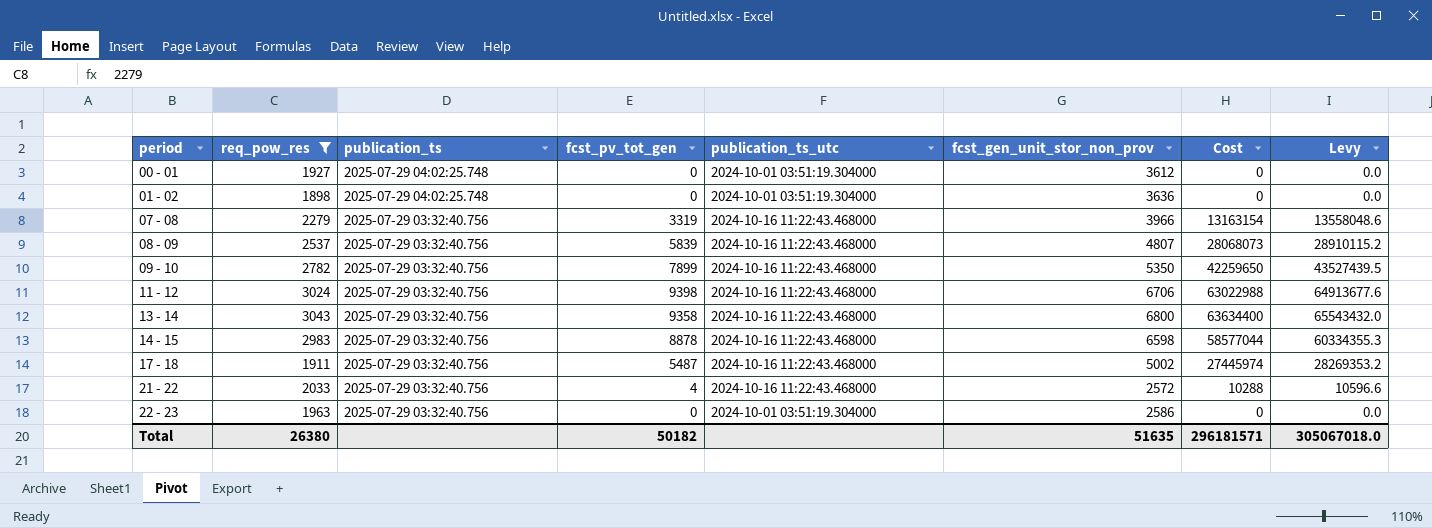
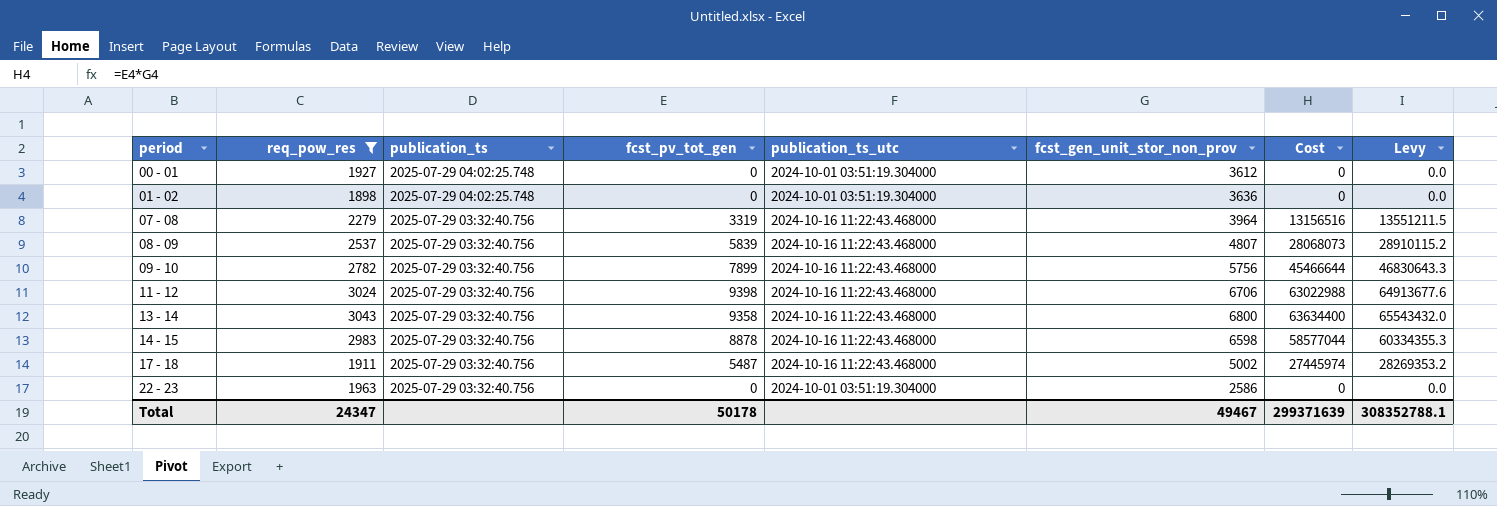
row 21 - 22: 2033 | 2025-07-29 03:32:40.756 | 4 | 2024-10-16 11:22:43.468000 | 2572 | 10288 | 10596.6 -> none
07 - 08 | fcst_gen_unit_stor_non_prov: 3966 -> 3964
07 - 08 | Cost: 13163154 -> 13156516
07 - 08 | Levy: 13558048.6 -> 13551211.5
09 - 10 | fcst_gen_unit_stor_non_prov: 5350 -> 5756
09 - 10 | Cost: 42259650 -> 45466644
09 - 10 | Levy: 43527439.5 -> 46830643.3
Total | req_pow_res: 26380 -> 24347
Total | fcst_pv_tot_gen: 50182 -> 50178
Total | fcst_gen_unit_stor_non_prov: 51635 -> 49467
Total | Cost: 296181571 -> 299371639
Total | Levy: 305067018.0 -> 308352788.1

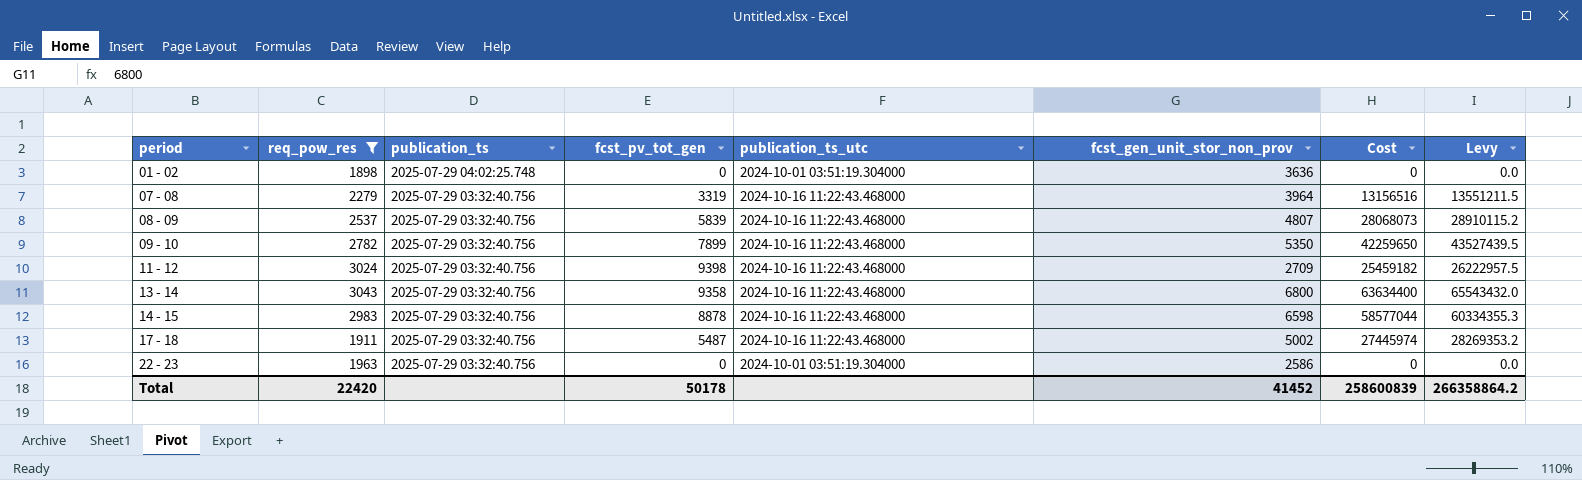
row 00 - 01: 1927 | 2025-07-29 04:02:25.748 | 0 | 2024-10-01 03:51:19.304000 | 3612 | 0 | 0.0 -> none
09 - 10 | fcst_gen_unit_stor_non_prov: 5756 -> 5350
09 - 10 | Cost: 45466644 -> 42259650
09 - 10 | Levy: 46830643.3 -> 43527439.5
11 - 12 | fcst_gen_unit_stor_non_prov: 6706 -> 2709
11 - 12 | Cost: 63022988 -> 25459182
11 - 12 | Levy: 64913677.6 -> 26222957.5
Total | req_pow_res: 24347 -> 22420
Total | fcst_gen_unit_stor_non_prov: 49467 -> 41452
Total | Cost: 299371639 -> 258600839
Total | Levy: 308352788.1 -> 266358864.2

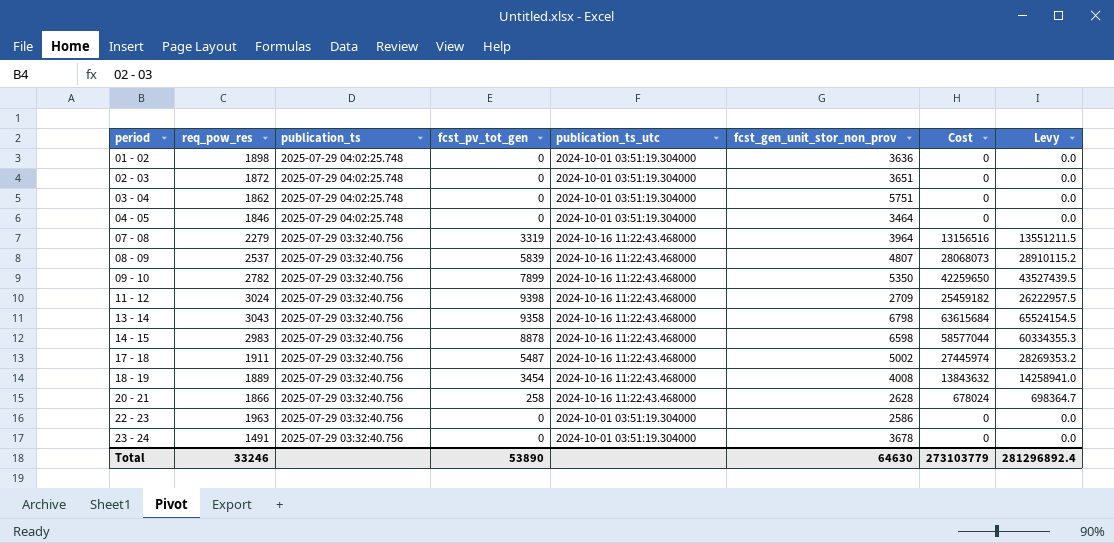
filter: req_pow_res >= 1898 -> none
13 - 14 | fcst_gen_unit_stor_non_prov: 6800 -> 6798
13 - 14 | Cost: 63634400 -> 63615684
13 - 14 | Levy: 65543432.0 -> 65524154.5
Total | req_pow_res: 22420 -> 33246
Total | fcst_pv_tot_gen: 50178 -> 53890
Total | fcst_gen_unit_stor_non_prov: 41452 -> 64630
Total | Cost: 258600839 -> 273103779
Total | Levy: 266358864.2 -> 281296892.4

